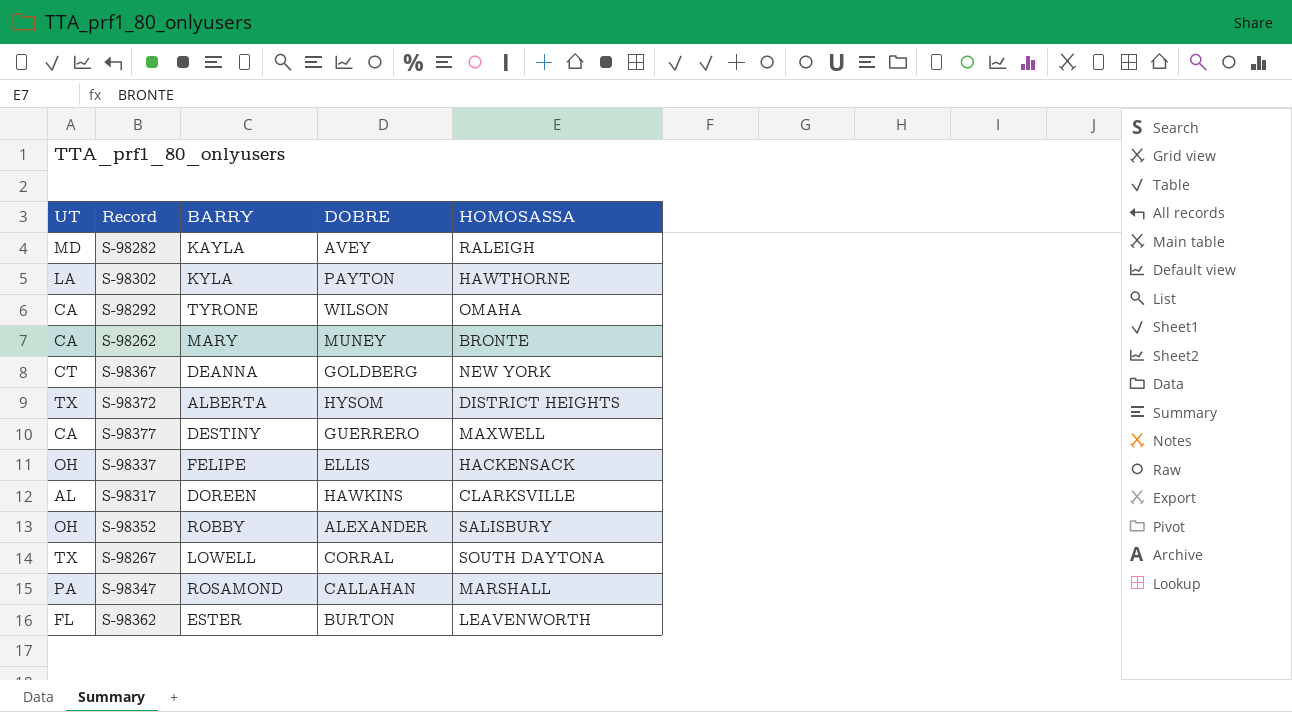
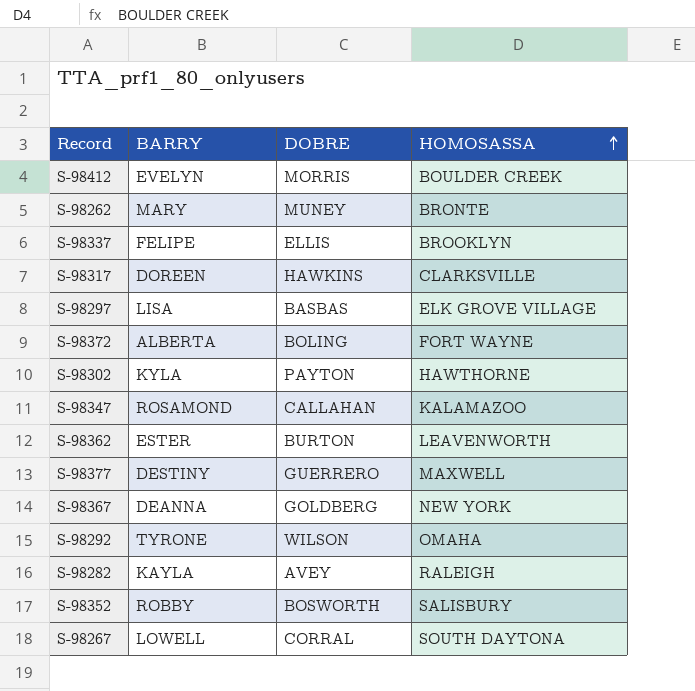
row order: none -> HOMOSASSA ascending
column UT | position: 1 -> none
row S-98412: none -> EVELYN | MORRIS | BOULDER CREEK
S-98337 | HOMOSASSA: HACKENSACK -> BROOKLYN
row S-98297: none -> LISA | BASBAS | ELK GROVE VILLAGE
S-98372 | DOBRE: HYSOM -> BOLING
S-98372 | HOMOSASSA: DISTRICT HEIGHTS -> FORT WAYNE
S-98347 | HOMOSASSA: MARSHALL -> KALAMAZOO
S-98352 | DOBRE: ALEXANDER -> BOSWORTH

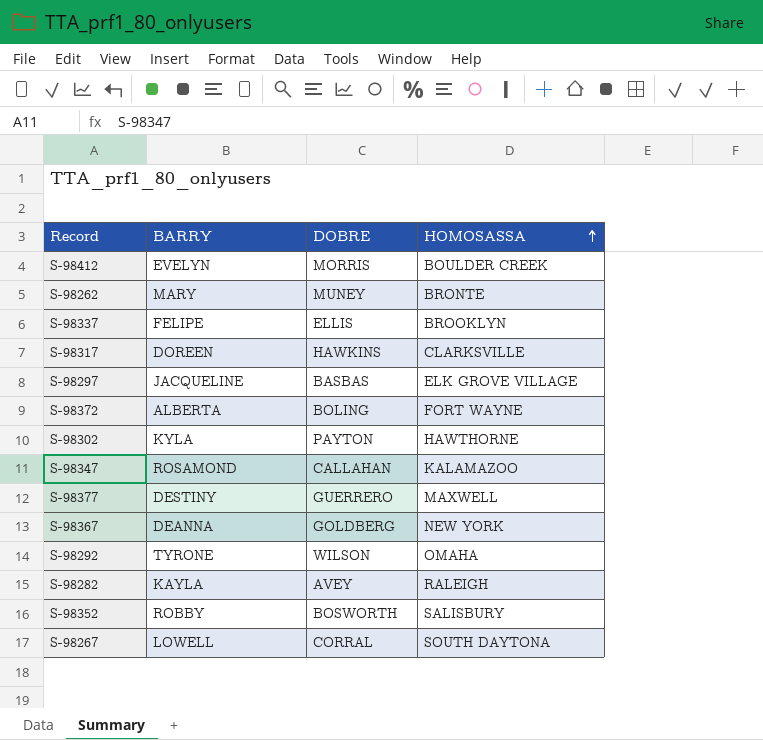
row S-98362: ESTER | BURTON | LEAVENWORTH -> none
S-98297 | BARRY: LISA -> JACQUELINE

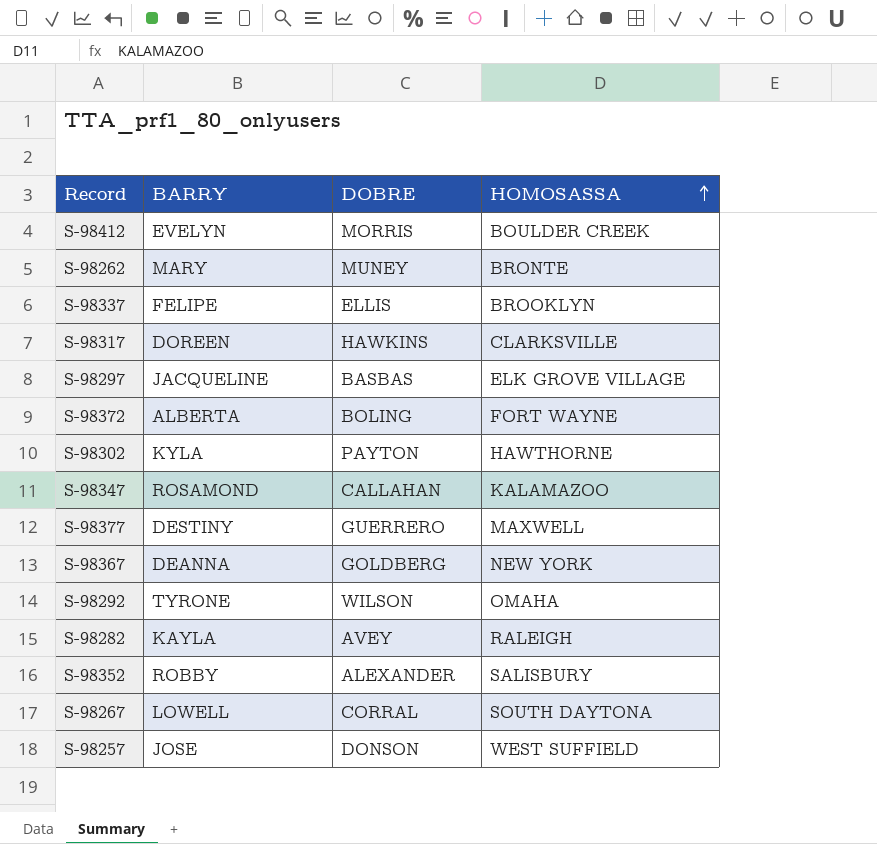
S-98352 | DOBRE: BOSWORTH -> ALEXANDER
row S-98257: none -> JOSE | DONSON | WEST SUFFIELD

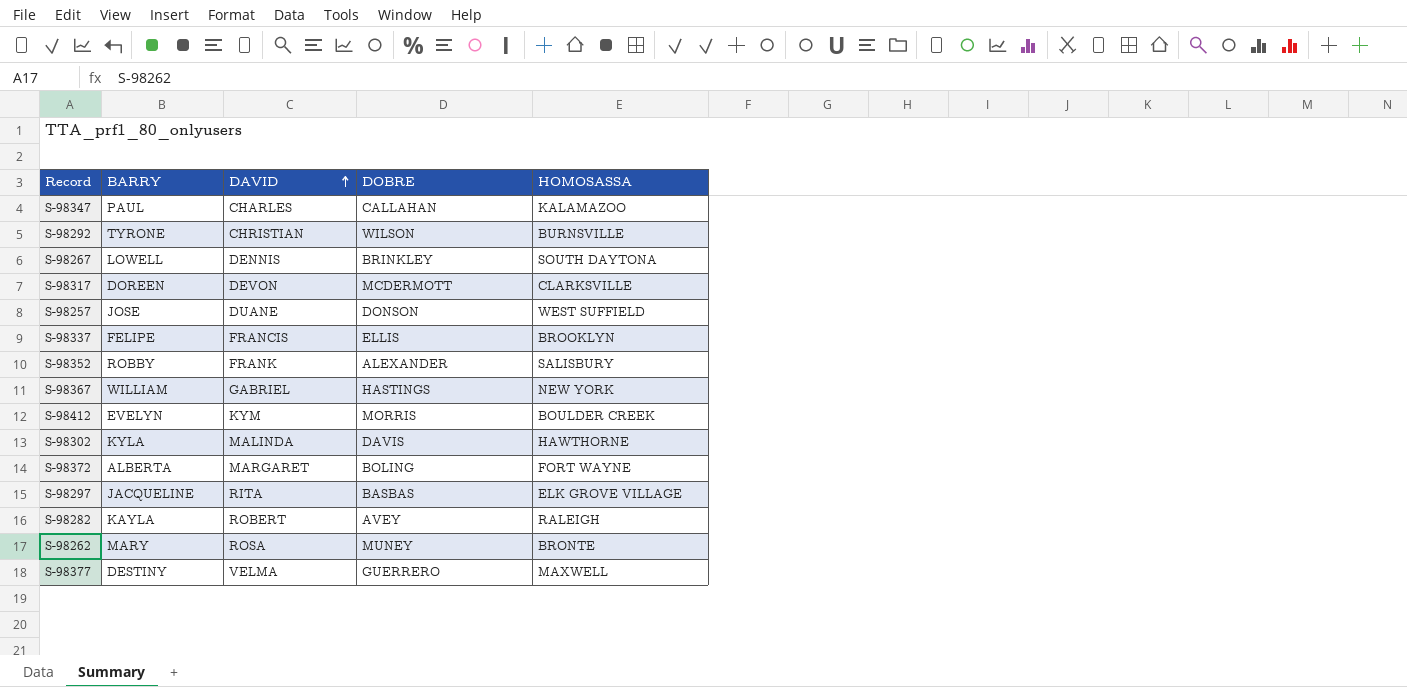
row order: HOMOSASSA ascending -> DAVID ascending
column DAVID | position: none -> 3
S-98347 | BARRY: ROSAMOND -> PAUL
S-98292 | HOMOSASSA: OMAHA -> BURNSVILLE
S-98267 | DOBRE: CORRAL -> BRINKLEY
S-98317 | DOBRE: HAWKINS -> MCDERMOTT
S-98367 | BARRY: DEANNA -> WILLIAM
S-98367 | DOBRE: GOLDBERG -> HASTINGS
S-98302 | DOBRE: PAYTON -> DAVIS

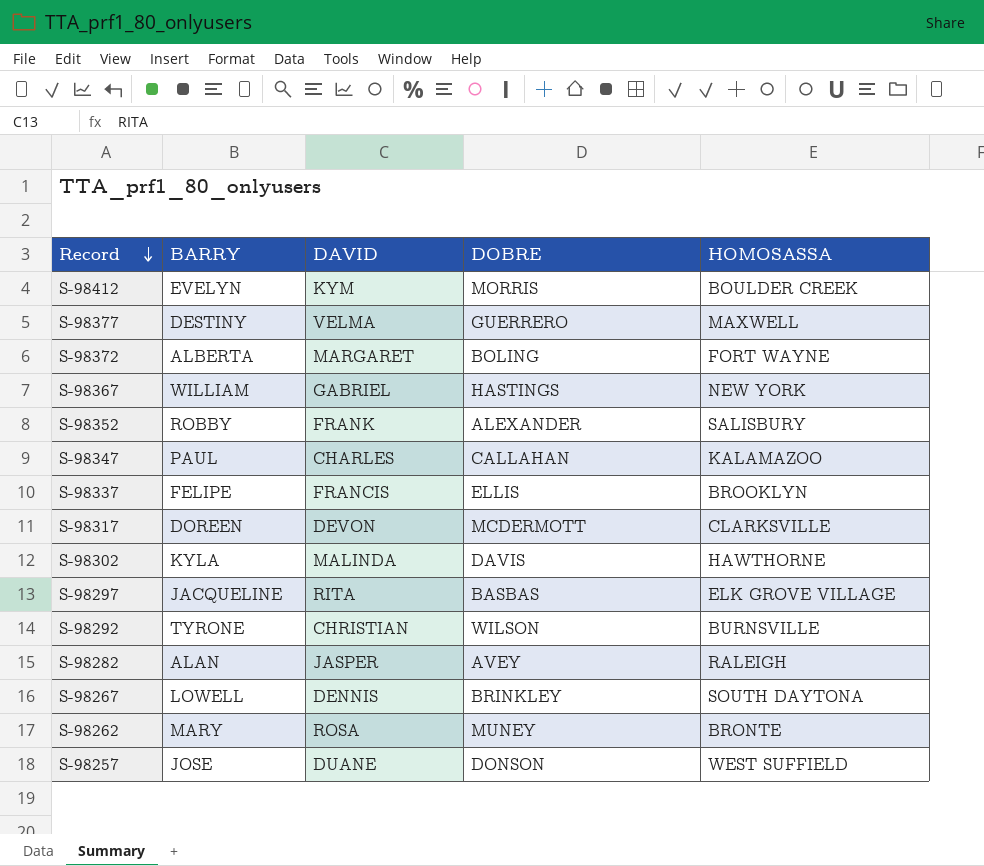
row order: DAVID ascending -> Record descending
S-98282 | BARRY: KAYLA -> ALAN
S-98282 | DAVID: ROBERT -> JASPER

